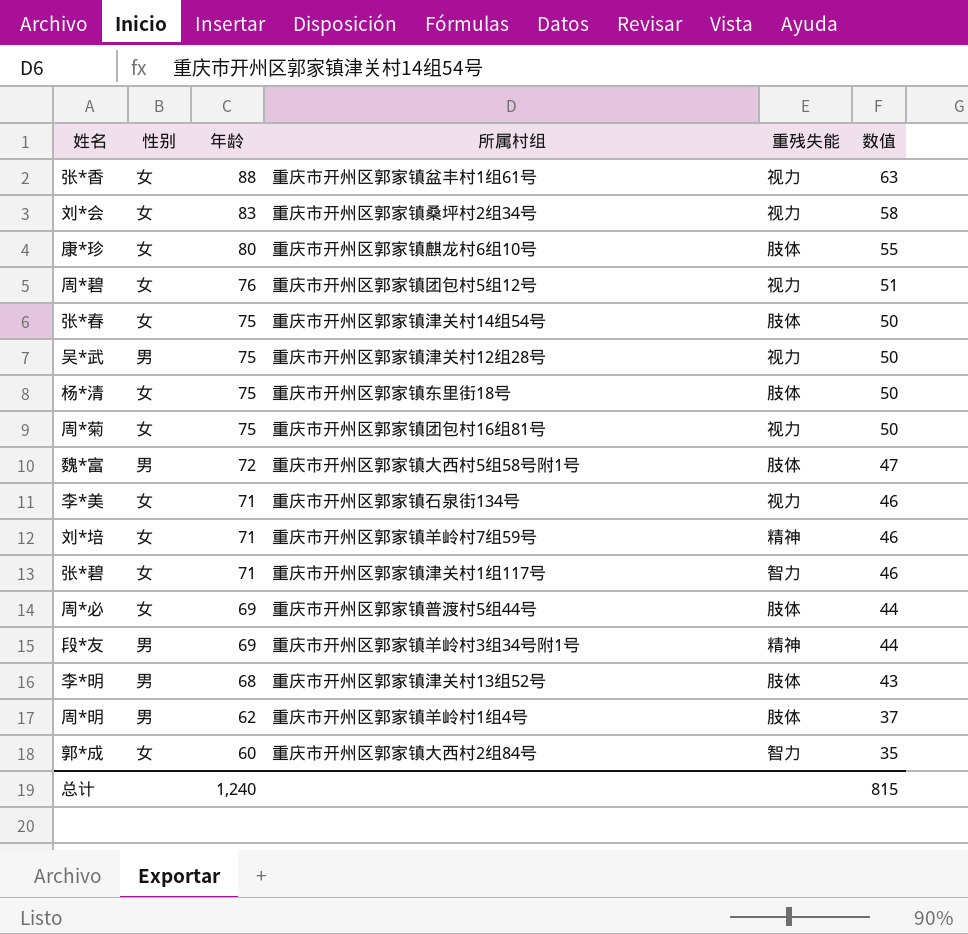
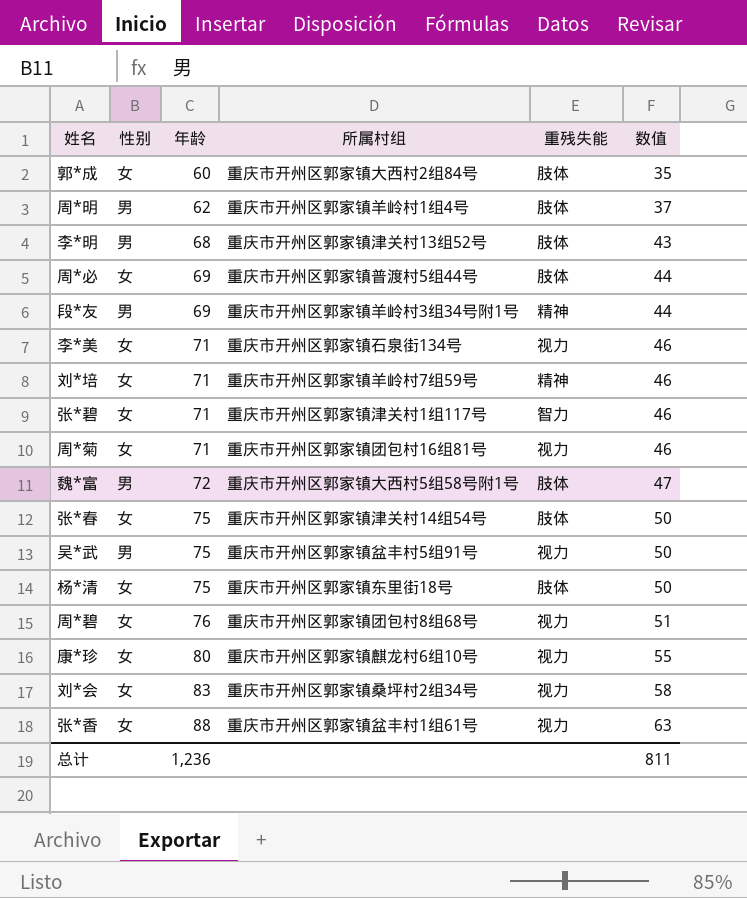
row order: 年龄 descending -> 年龄 ascending
郭*成 | 重残失能: 智力 -> 肢体
周*菊 | 年龄: 75 -> 71
周*菊 | 数值: 50 -> 46
吴*武 | 所属村组: 重庆市开州区郭家镇津关村12组28号 -> 重庆市开州区郭家镇盆丰村5组91号
周*碧 | 所属村组: 重庆市开州区郭家镇团包村5组12号 -> 重庆市开州区郭家镇团包村8组68号
康*珍 | 重残失能: 肢体 -> 视力
总计 | 年龄: 1,240 -> 1,236
总计 | 数值: 815 -> 811

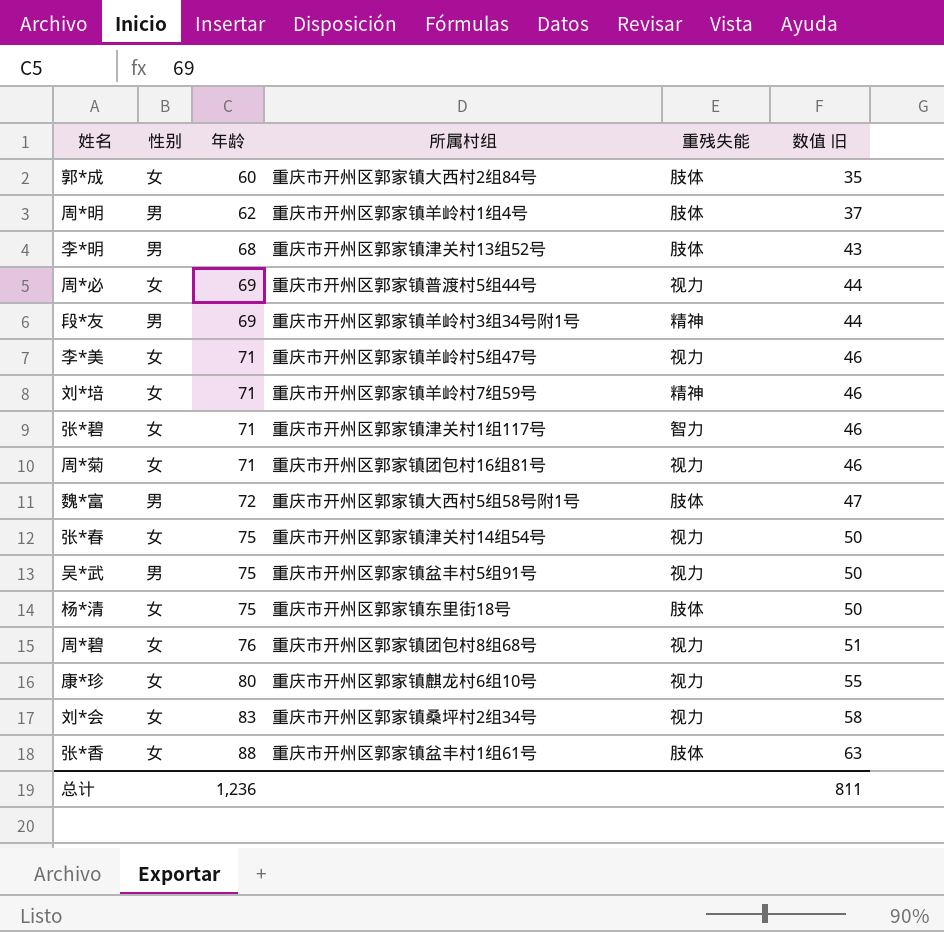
column name: 数值 -> 数值 旧
周*必 | 重残失能: 肢体 -> 视力
李*美 | 所属村组: 重庆市开州区郭家镇石泉街134号 -> 重庆市开州区郭家镇羊岭村5组47号
张*春 | 重残失能: 肢体 -> 视力
张*香 | 重残失能: 视力 -> 肢体

